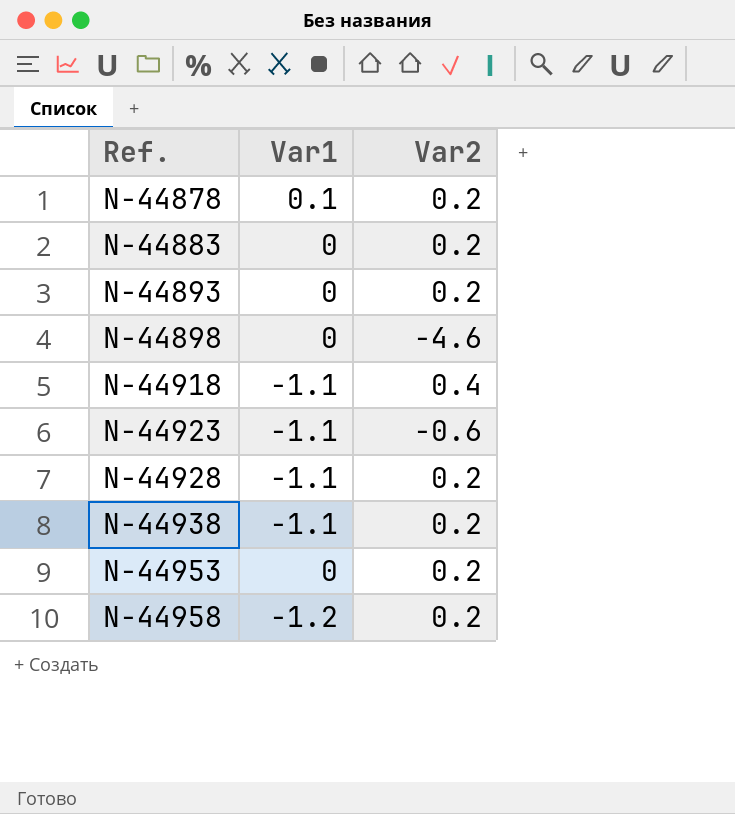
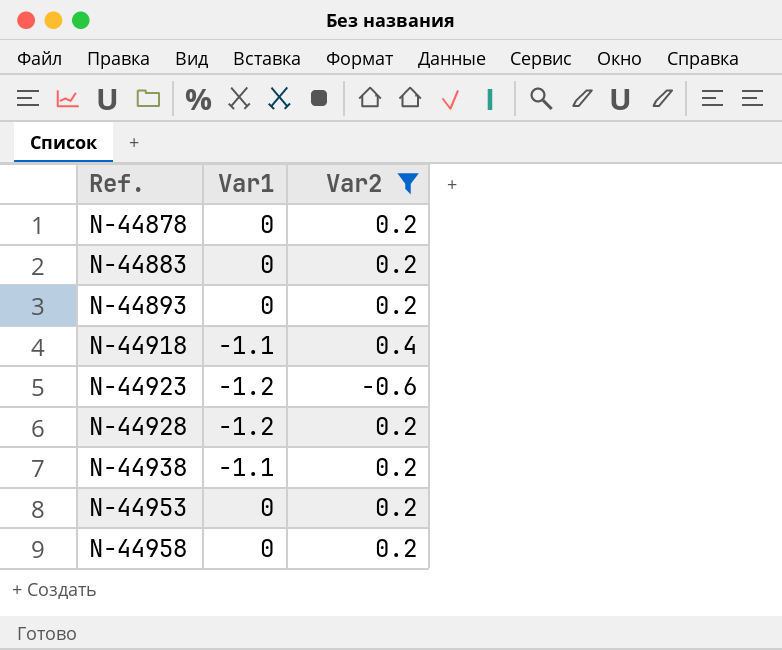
filter: none -> Var2 != -4.6
N-44878 | Var1: 0.1 -> 0
N-44923 | Var1: -1.1 -> -1.2
N-44928 | Var1: -1.1 -> -1.2
N-44958 | Var1: -1.2 -> 0

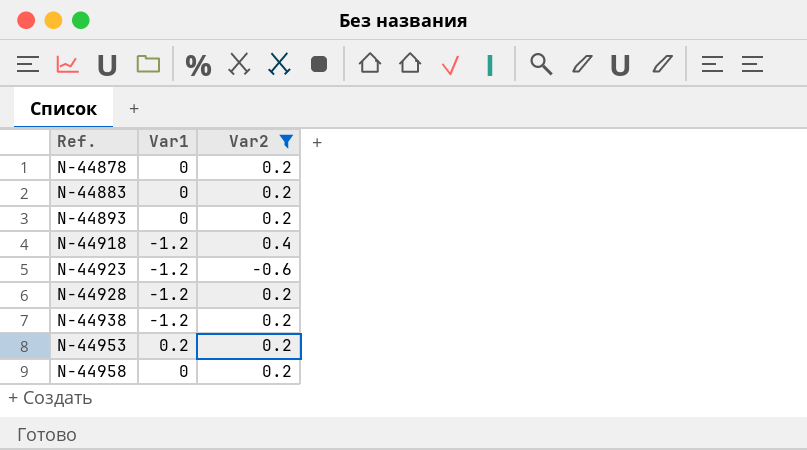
N-44918 | Var1: -1.1 -> -1.2
N-44938 | Var1: -1.1 -> -1.2
N-44953 | Var1: 0 -> 0.2

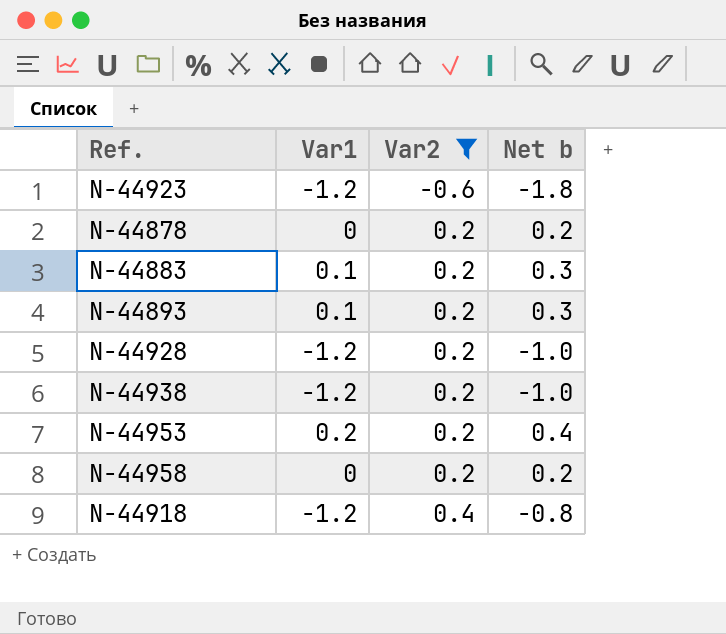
row order: Ref. ascending -> Var2 ascending
column Net b | formula: none -> [Var1] + [Var2]
N-44883 | Var1: 0 -> 0.1
N-44893 | Var1: 0 -> 0.1

